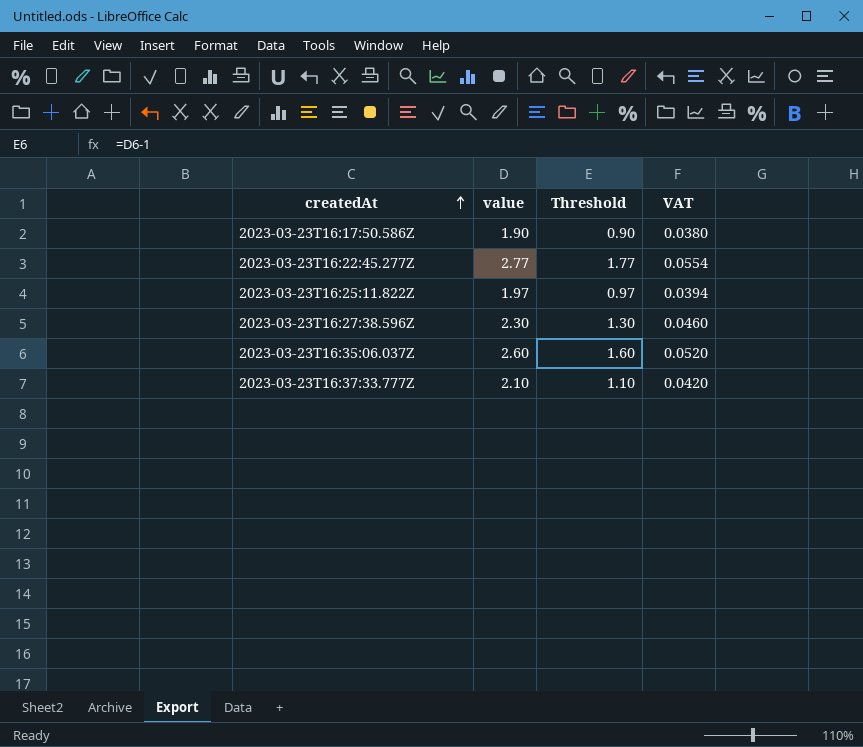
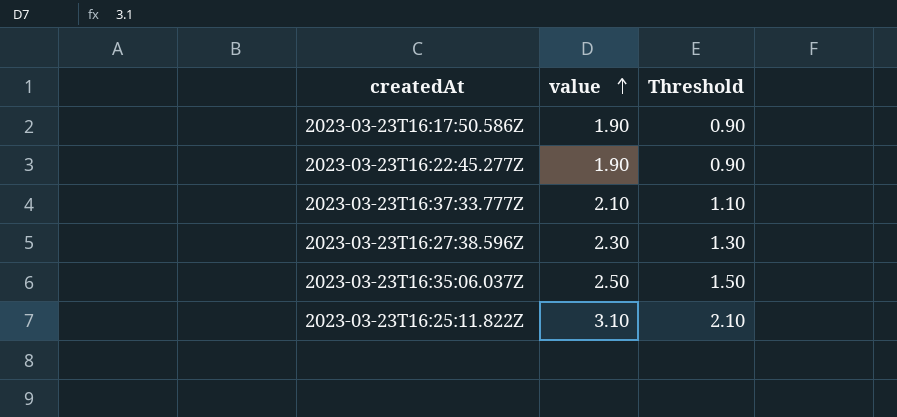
row order: createdAt ascending -> value ascending
column VAT | formula: [value] * 0.02 -> none
2023-03-23T16:22:45.277Z | value: 2.77 -> 1.90
2023-03-23T16:22:45.277Z | Threshold: 1.77 -> 0.90
2023-03-23T16:35:06.037Z | value: 2.60 -> 2.50
2023-03-23T16:35:06.037Z | Threshold: 1.60 -> 1.50
2023-03-23T16:25:11.822Z | value: 1.97 -> 3.10
2023-03-23T16:25:11.822Z | Threshold: 0.97 -> 2.10

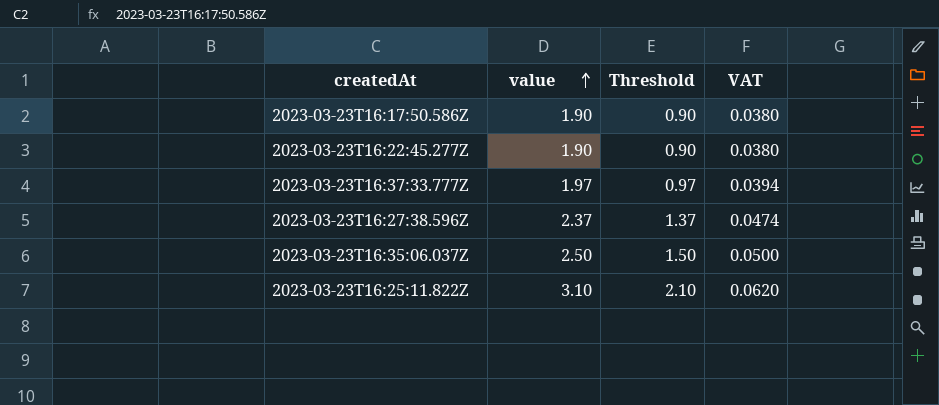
column VAT | formula: none -> [value] * 0.02
2023-03-23T16:37:33.777Z | value: 2.10 -> 1.97
2023-03-23T16:37:33.777Z | Threshold: 1.10 -> 0.97
2023-03-23T16:27:38.596Z | value: 2.30 -> 2.37
2023-03-23T16:27:38.596Z | Threshold: 1.30 -> 1.37

